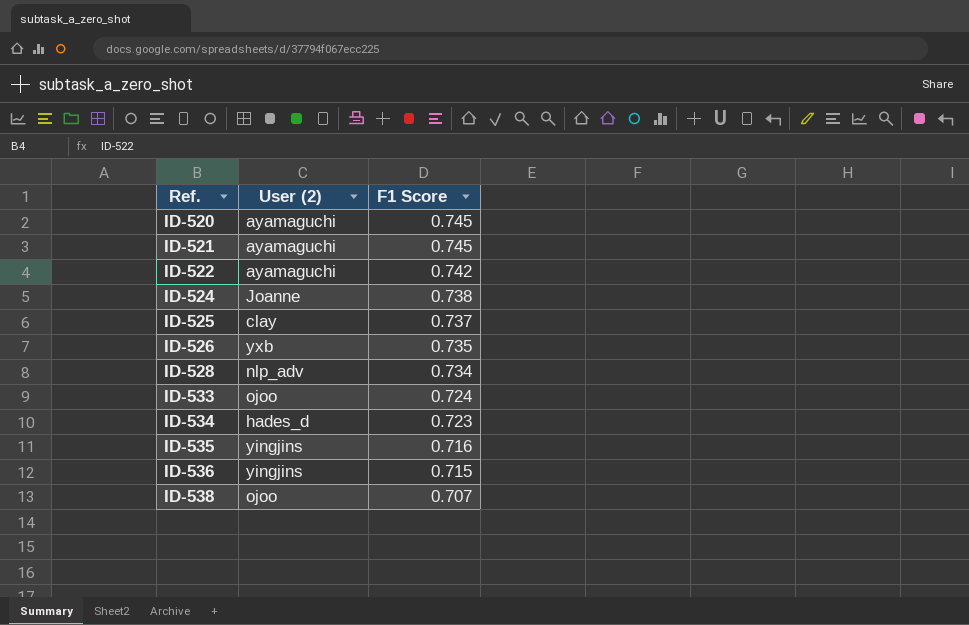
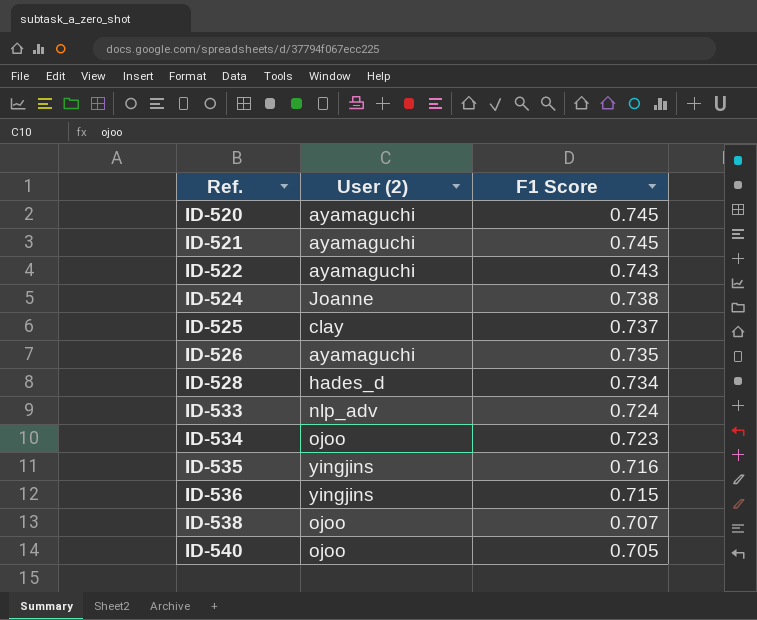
ID-522 | F1 Score: 0.742 -> 0.743
ID-526 | User (2): yxb -> ayamaguchi
ID-528 | User (2): nlp_adv -> hades_d
ID-533 | User (2): ojoo -> nlp_adv
ID-534 | User (2): hades_d -> ojoo
row ID-540: none -> ojoo | 0.705

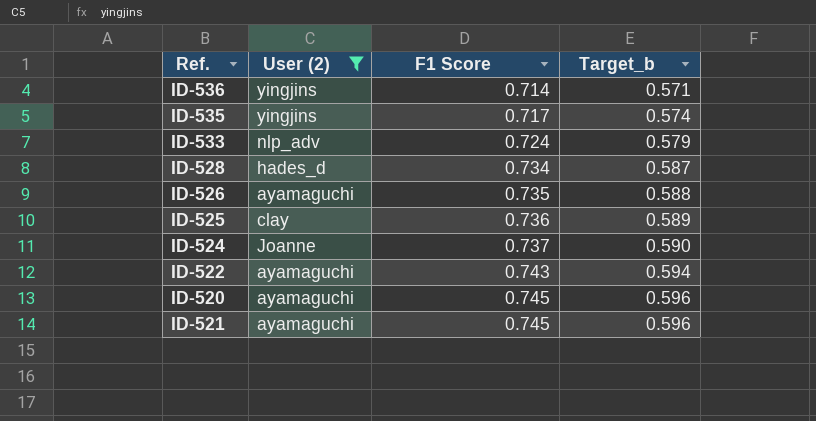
filter: none -> User (2) != ojoo
row order: Ref. ascending -> F1 Score ascending
column Target_b | formula: none -> [F1 Score] * 0.8
ID-536 | F1 Score: 0.715 -> 0.714
ID-535 | F1 Score: 0.716 -> 0.717
ID-525 | F1 Score: 0.737 -> 0.736
ID-524 | F1 Score: 0.738 -> 0.737

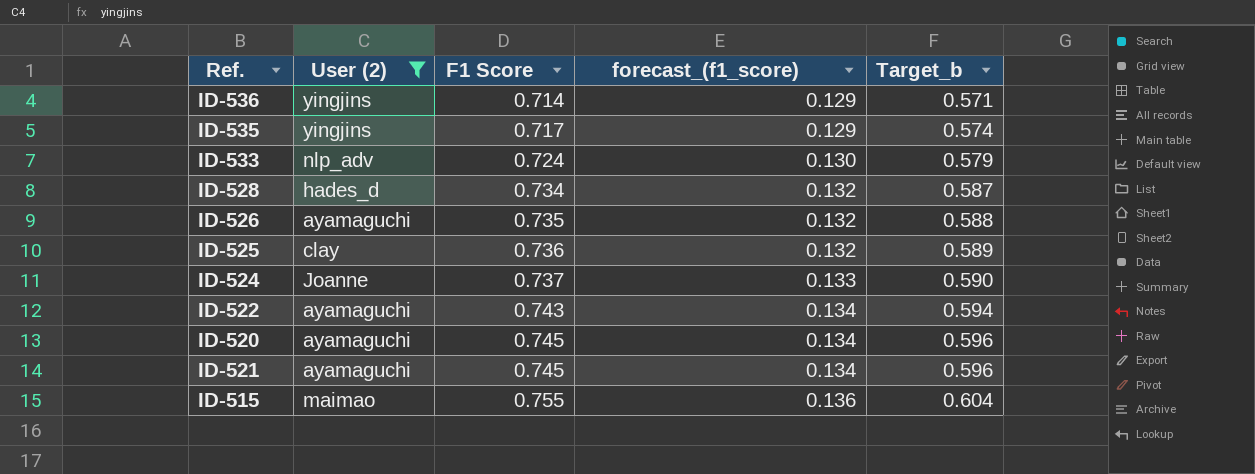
column forecast_(f1_score) | formula: none -> [F1 Score] * 0.18
row ID-515: none -> maimao | 0.755 | 0.136 | 0.604

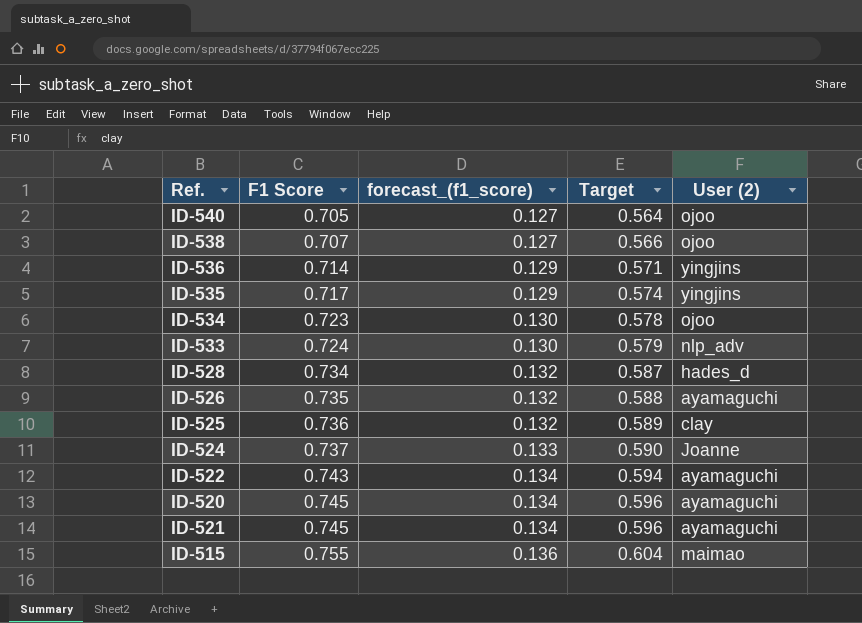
filter: User (2) != ojoo -> none
column name: Target_b -> Target
column User (2) | position: 2 -> 5

